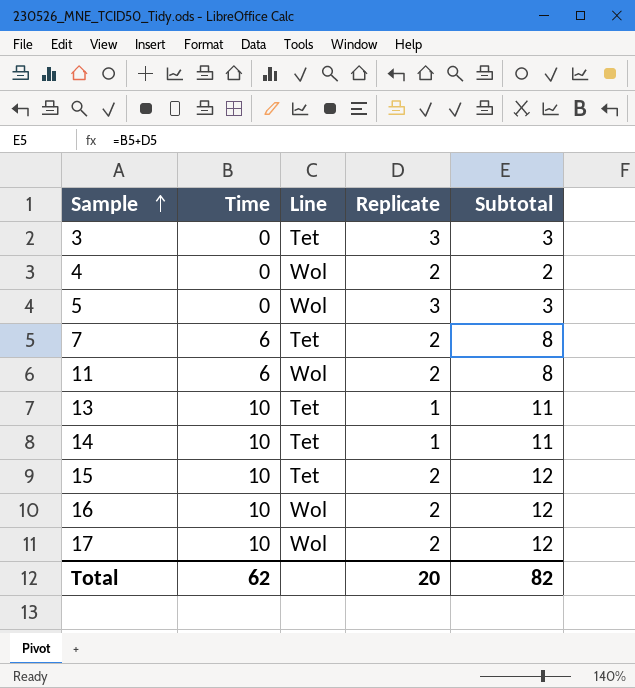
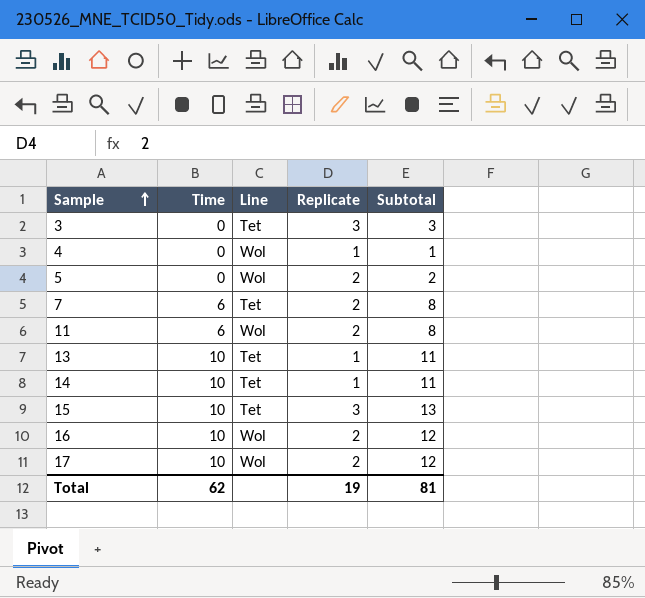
4 | Replicate: 2 -> 1
4 | Subtotal: 2 -> 1
5 | Replicate: 3 -> 2
5 | Subtotal: 3 -> 2
15 | Replicate: 2 -> 3
15 | Subtotal: 12 -> 13
Total | Replicate: 20 -> 19
Total | Subtotal: 82 -> 81

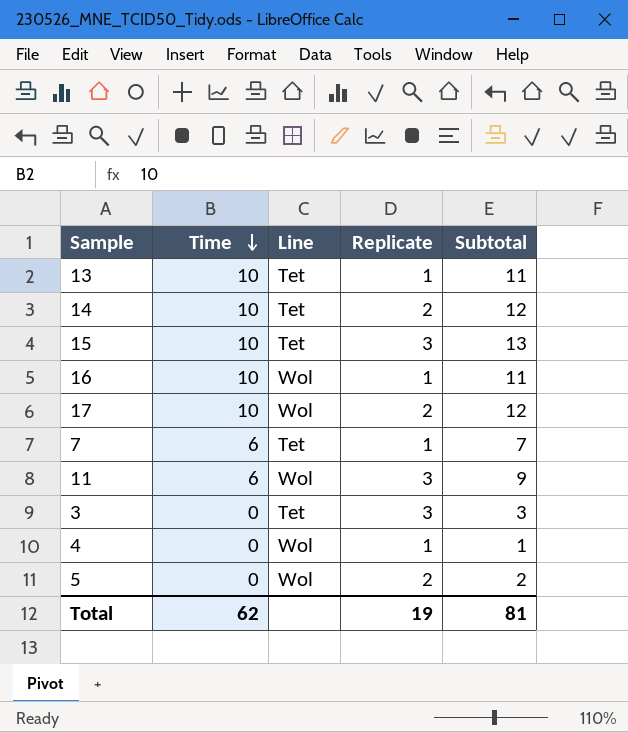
row order: Sample ascending -> Time descending
14 | Replicate: 1 -> 2
14 | Subtotal: 11 -> 12
16 | Replicate: 2 -> 1
16 | Subtotal: 12 -> 11
7 | Replicate: 2 -> 1
7 | Subtotal: 8 -> 7
11 | Replicate: 2 -> 3
11 | Subtotal: 8 -> 9

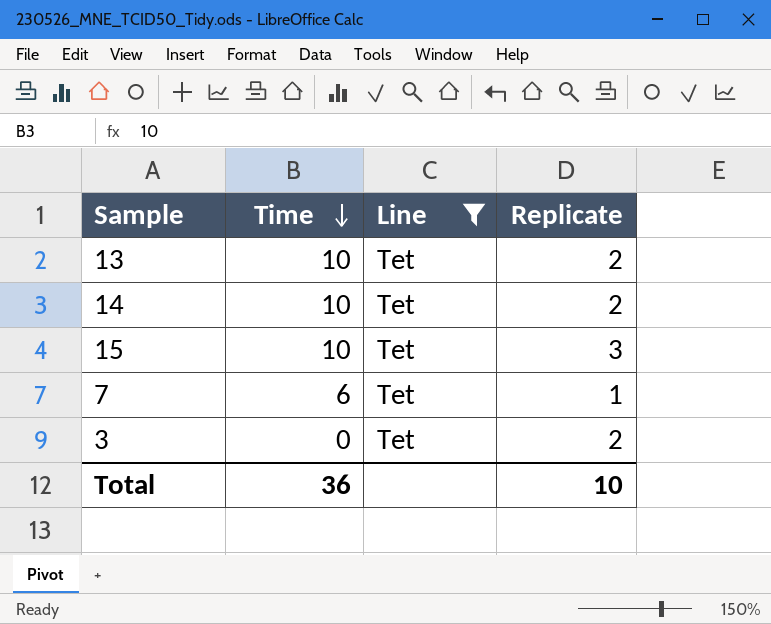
filter: none -> Line = Tet
column Subtotal | formula: [Time] + [Replicate] -> none
13 | Replicate: 1 -> 2
3 | Replicate: 3 -> 2
Total | Time: 62 -> 36
Total | Replicate: 19 -> 10

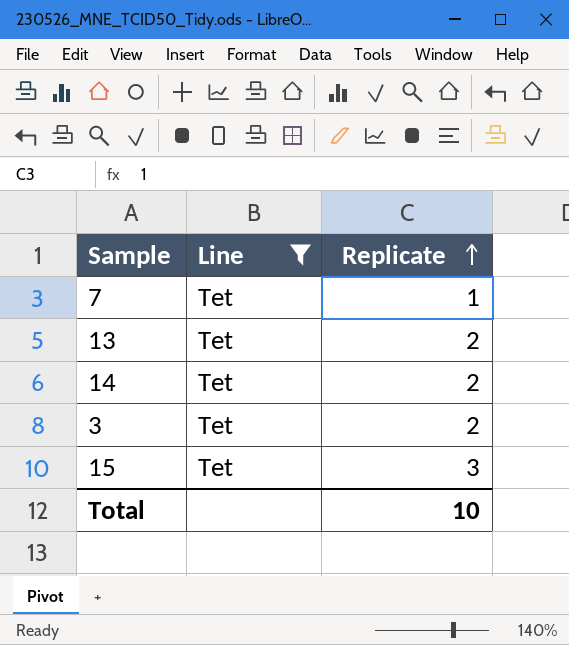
row order: Time descending -> Replicate ascending
column Time | position: 2 -> none

